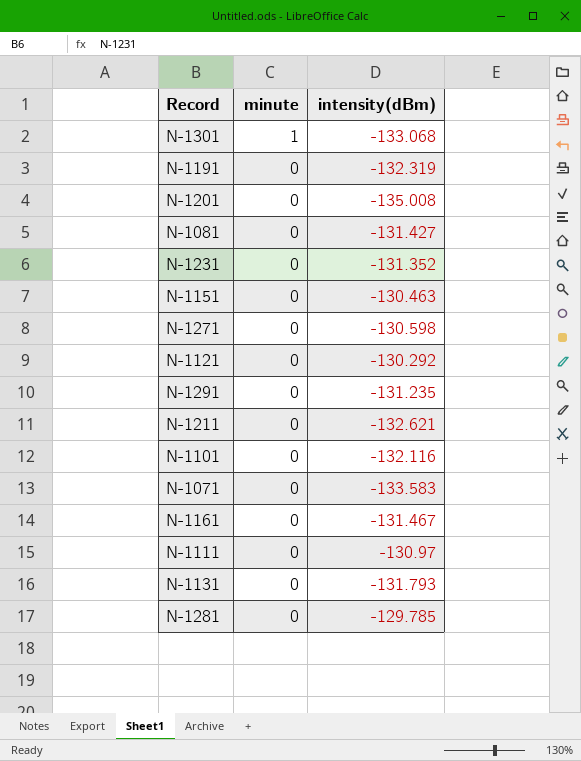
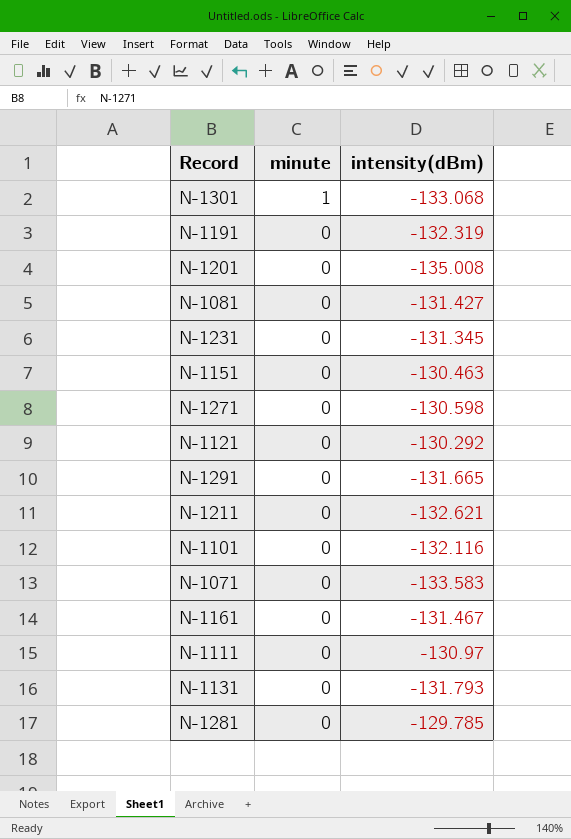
N-1231 | intensity(dBm): -131.352 -> -131.345
N-1291 | intensity(dBm): -131.235 -> -131.665

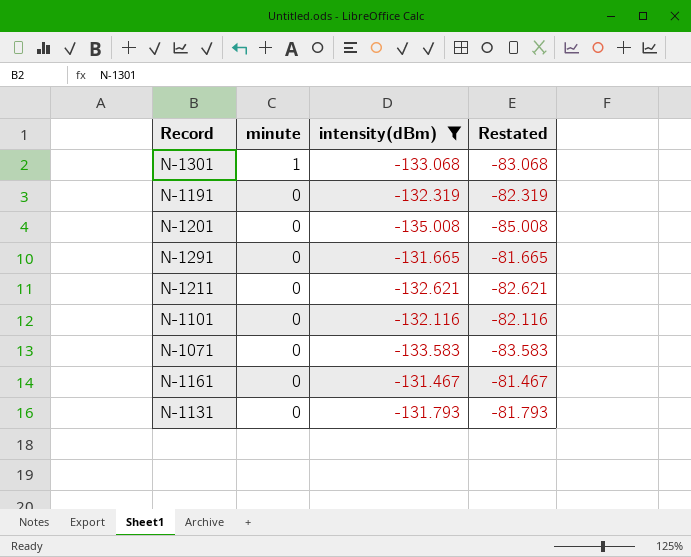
filter: none -> intensity(dBm) <= -131.467
column Restated | formula: none -> [intensity(dBm)] + 50

